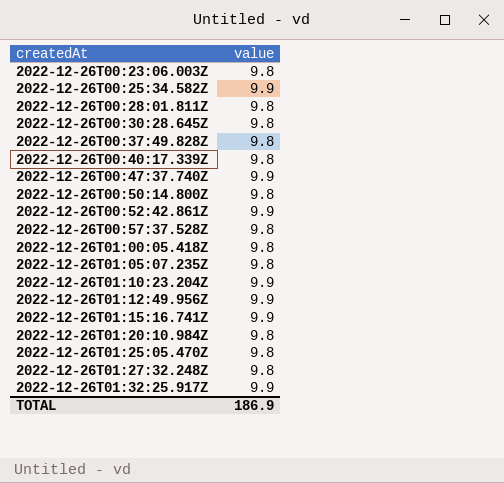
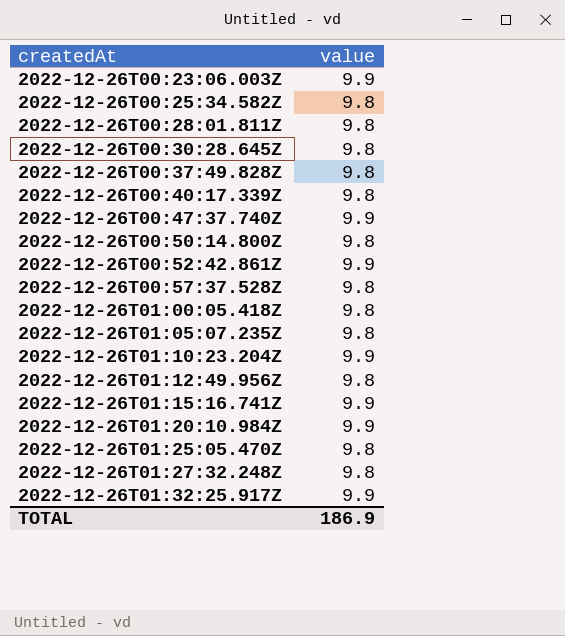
2022-12-26T00:23:06.003Z | value: 9.8 -> 9.9
2022-12-26T00:25:34.582Z | value: 9.9 -> 9.8
2022-12-26T01:12:49.956Z | value: 9.9 -> 9.8
2022-12-26T01:20:10.984Z | value: 9.8 -> 9.9

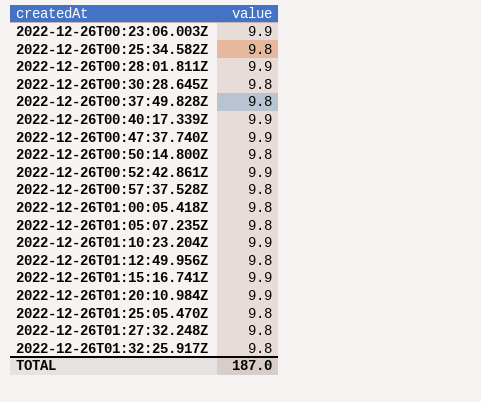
2022-12-26T00:28:01.811Z | value: 9.8 -> 9.9
2022-12-26T00:40:17.339Z | value: 9.8 -> 9.9
2022-12-26T01:32:25.917Z | value: 9.9 -> 9.8
TOTAL | value: 186.9 -> 187.0

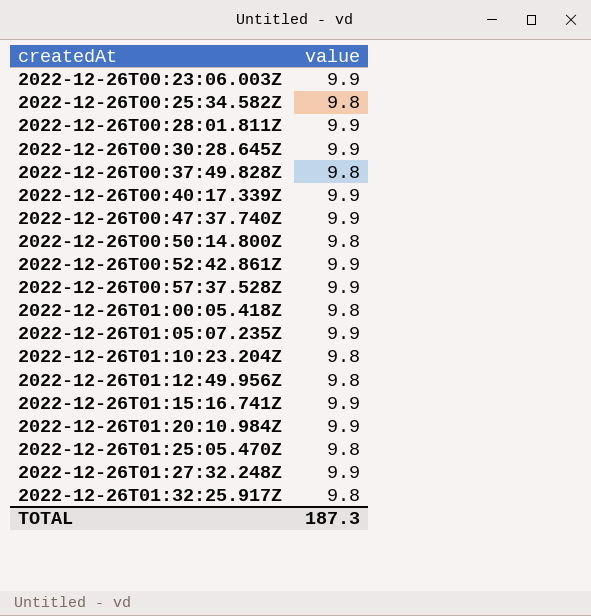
2022-12-26T00:30:28.645Z | value: 9.8 -> 9.9
2022-12-26T00:57:37.528Z | value: 9.8 -> 9.9
2022-12-26T01:05:07.235Z | value: 9.8 -> 9.9
2022-12-26T01:10:23.204Z | value: 9.9 -> 9.8
2022-12-26T01:27:32.248Z | value: 9.8 -> 9.9
TOTAL | value: 187.0 -> 187.3

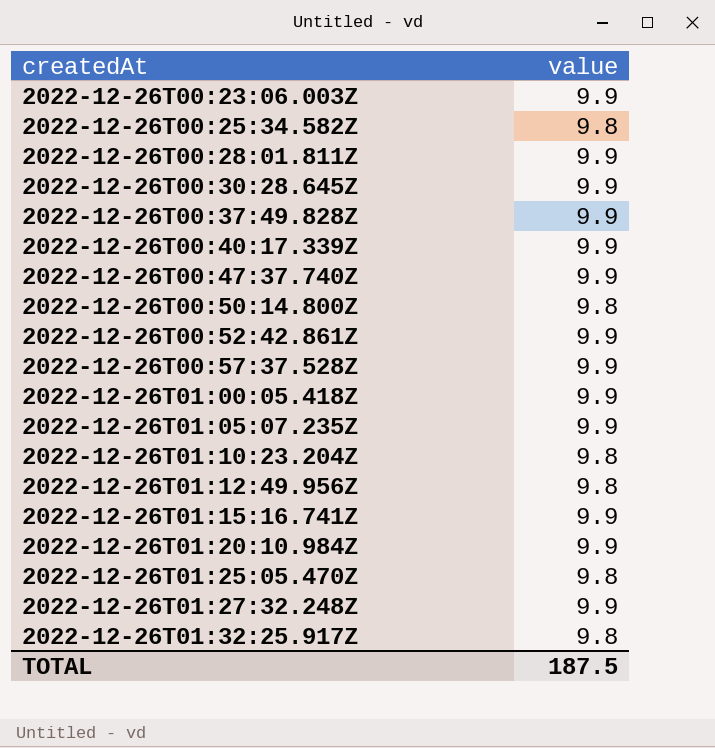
2022-12-26T00:37:49.828Z | value: 9.8 -> 9.9
2022-12-26T01:00:05.418Z | value: 9.8 -> 9.9
TOTAL | value: 187.3 -> 187.5

